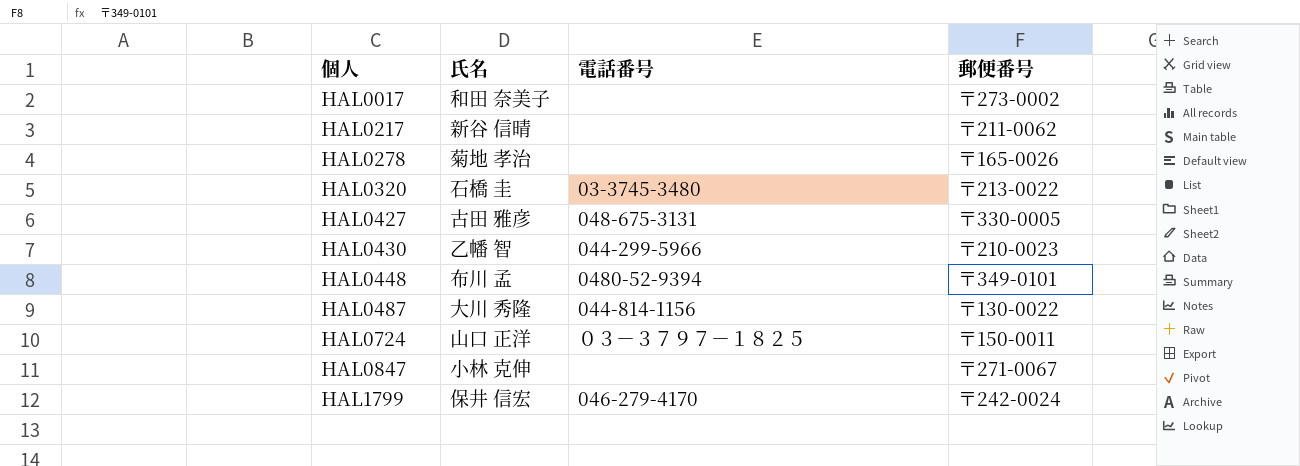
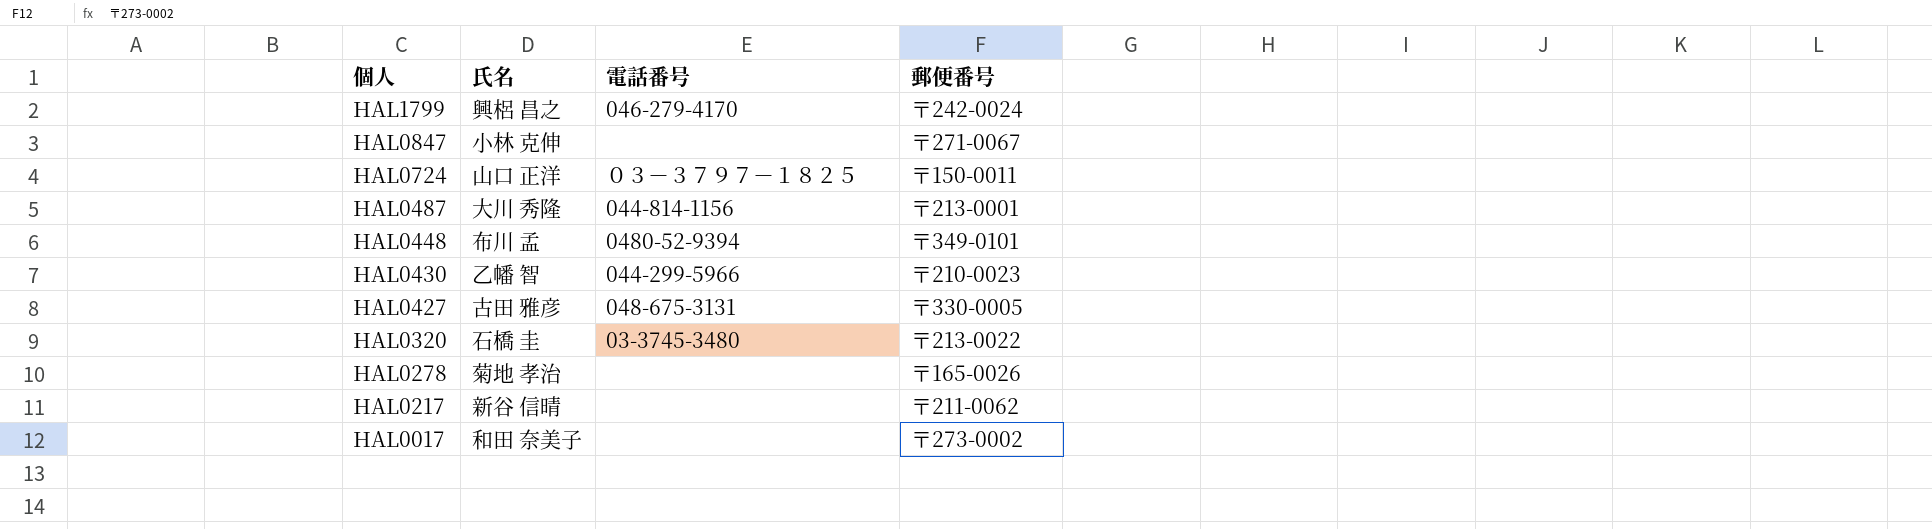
row order: 個人 ascending -> 個人 descending
HAL1799 | 氏名: 保井 信宏 -> 興梠 昌之
HAL0487 | 郵便番号: 〒130-0022 -> 〒213-0001

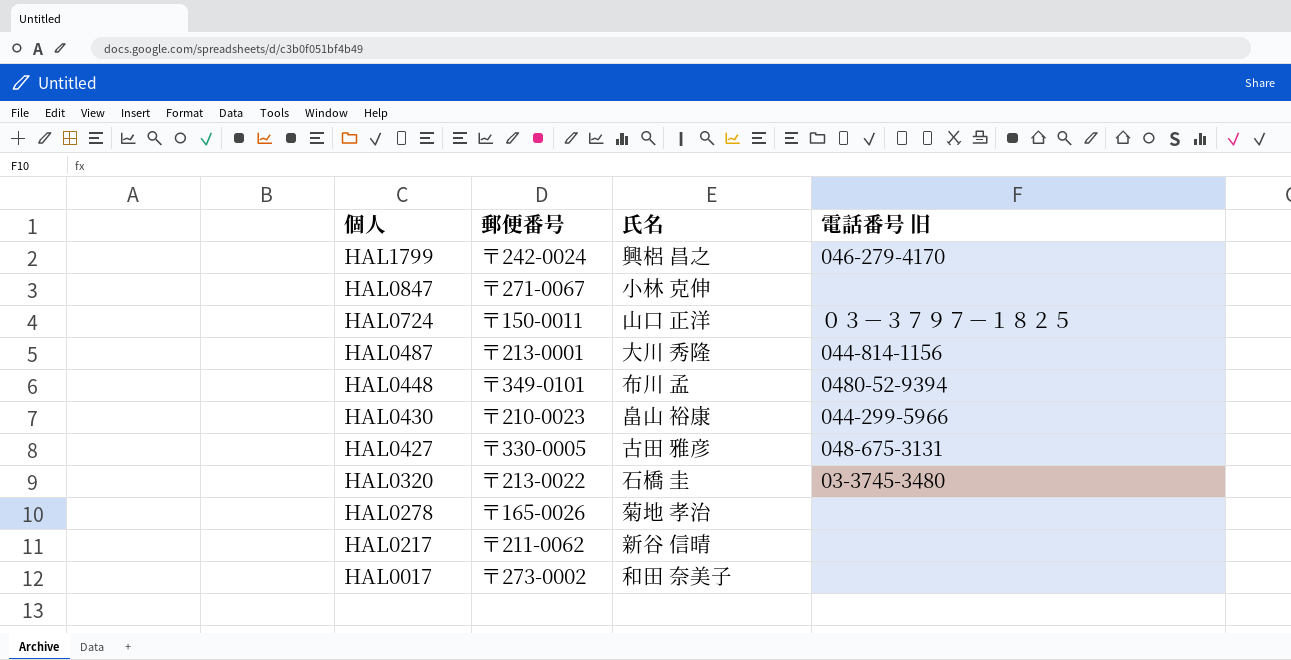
column 郵便番号 | position: 4 -> 2
column name: 電話番号 -> 電話番号 旧
HAL0430 | 氏名: 乙幡 智 -> 畠山 裕康

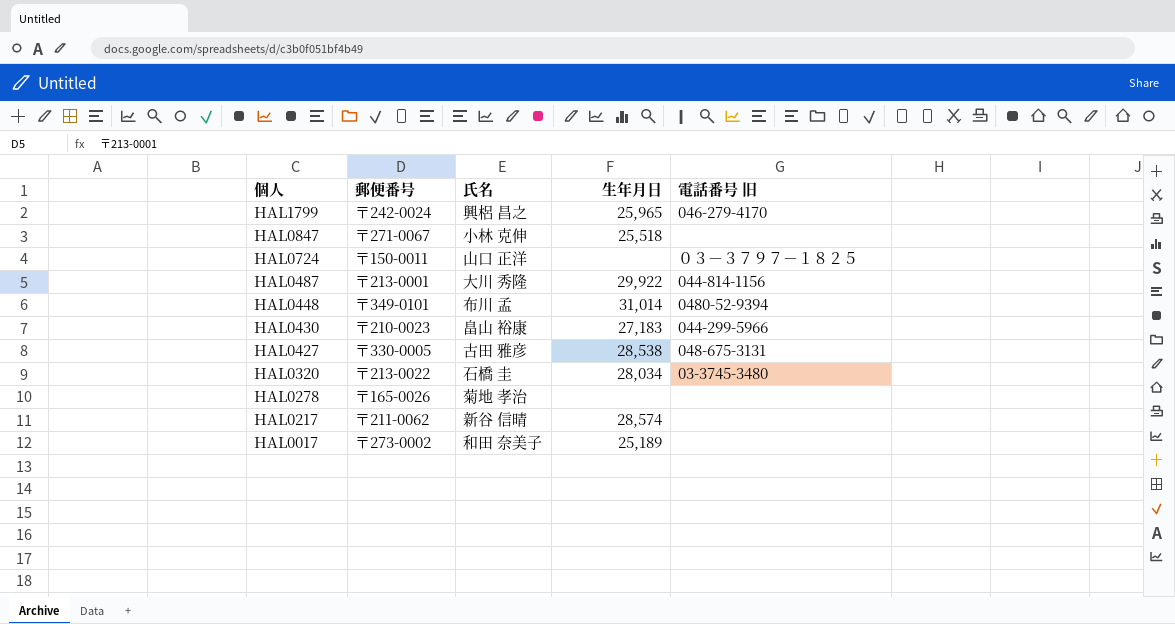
column 生年月日 | position: none -> 4

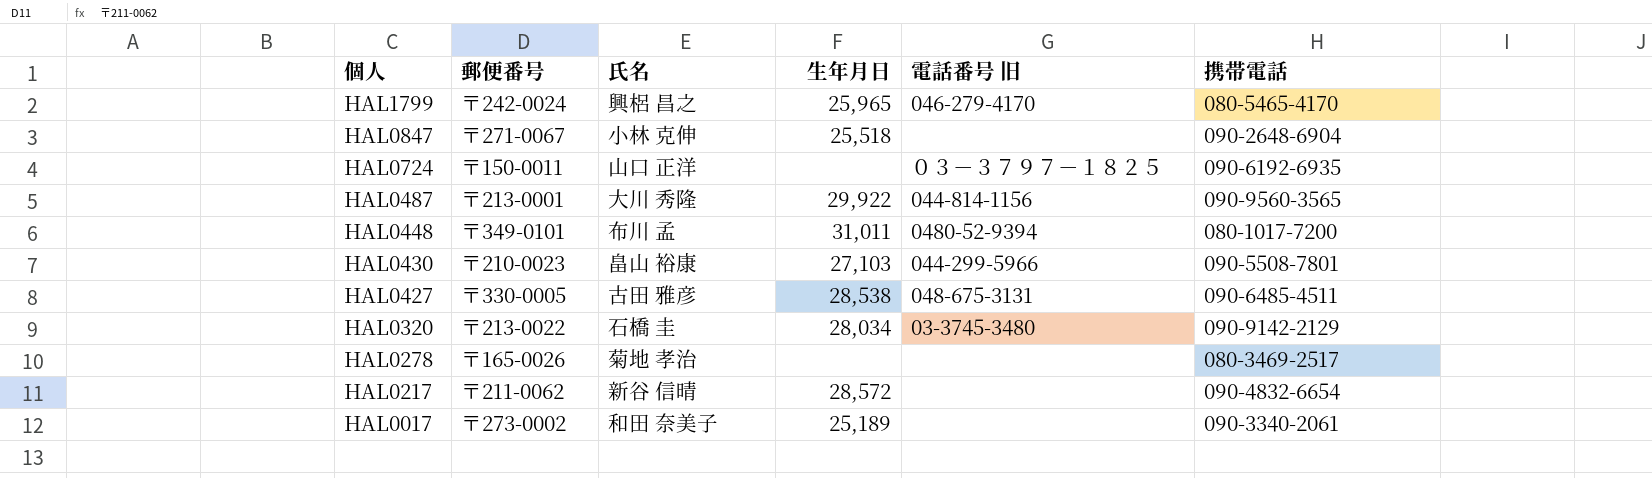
column 携帯電話 | position: none -> 6
HAL0448 | 生年月日: 31,014 -> 31,011
HAL0430 | 生年月日: 27,183 -> 27,103
HAL0217 | 生年月日: 28,574 -> 28,572

